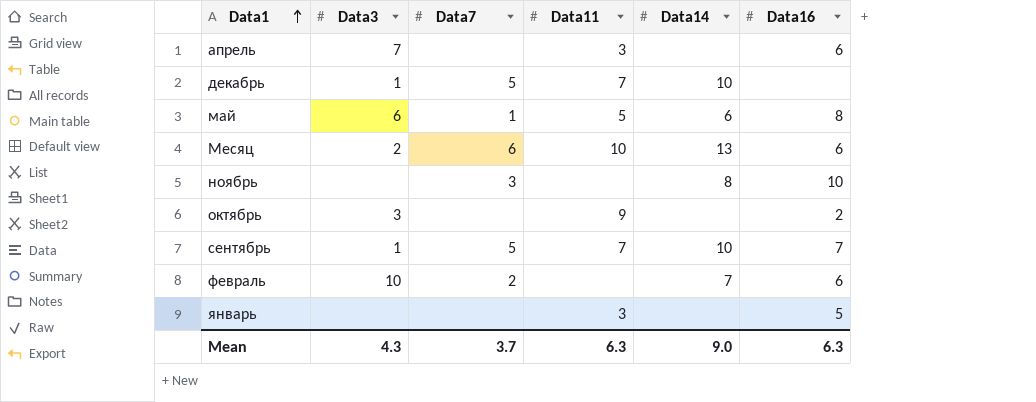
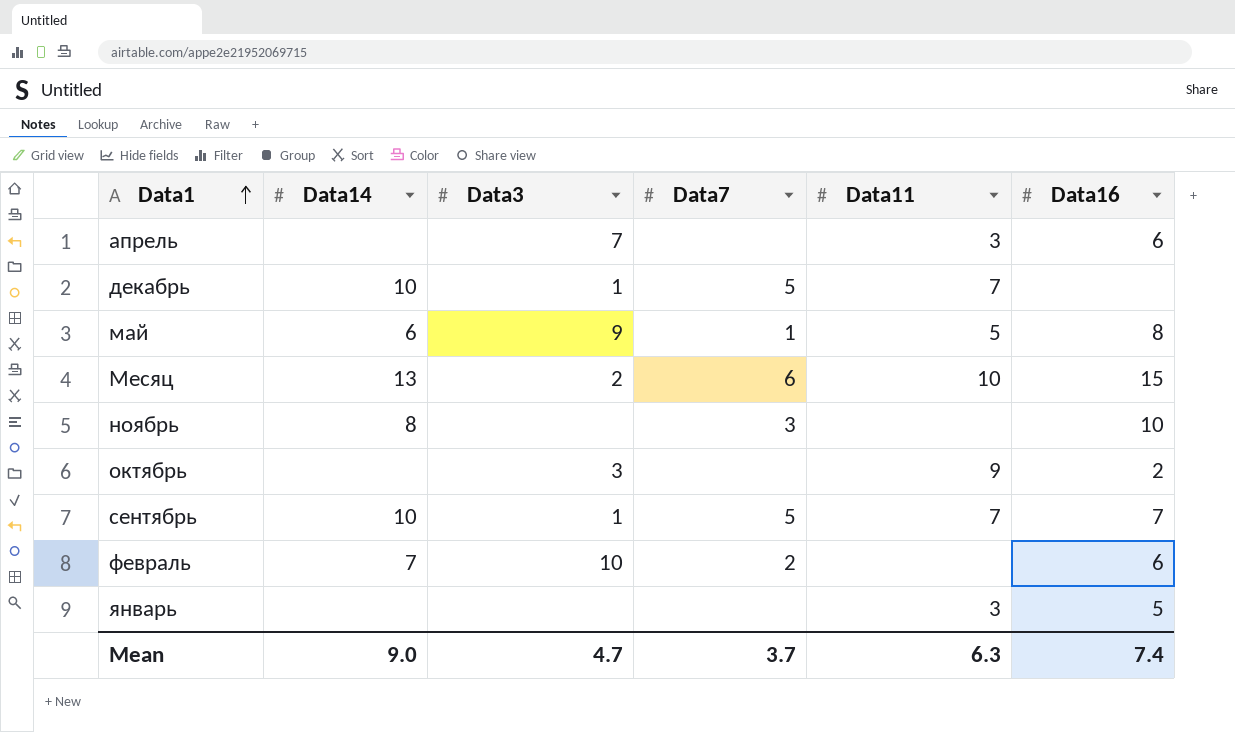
column Data14 | position: 5 -> 2
май | Data3: 6 -> 9
Месяц | Data16: 6 -> 15
Mean | Data3: 4.3 -> 4.7
Mean | Data16: 6.3 -> 7.4

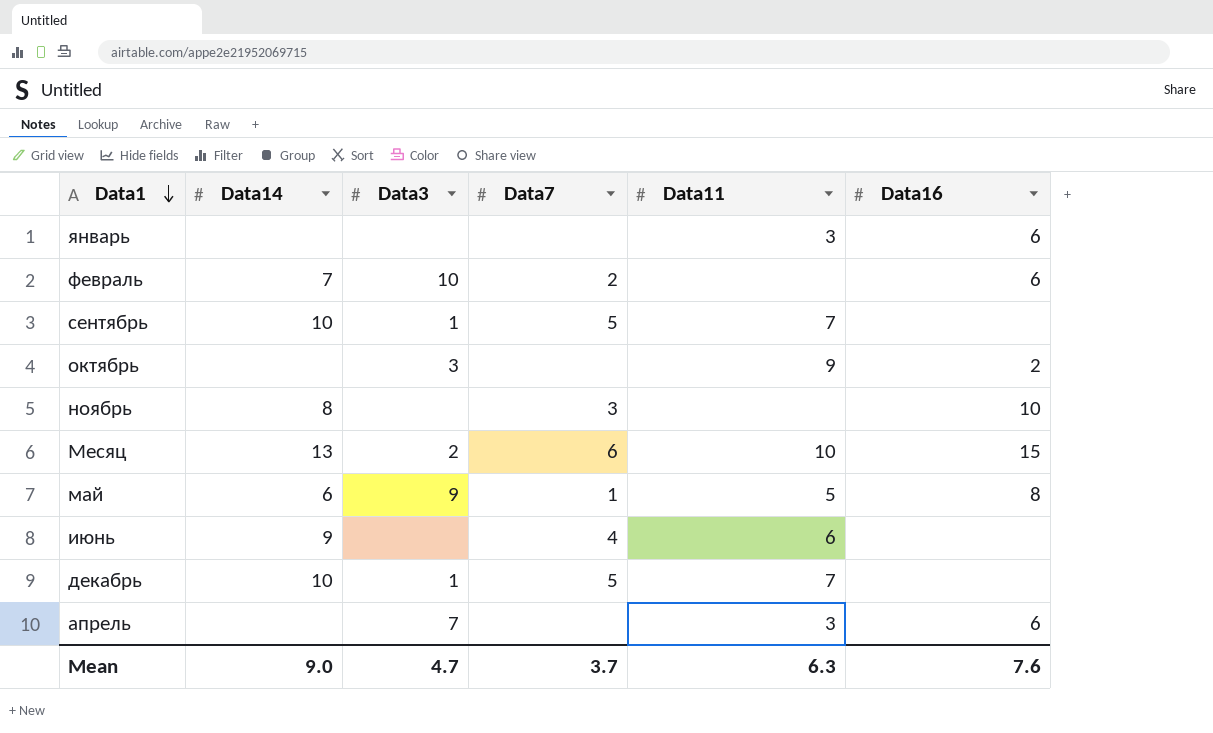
row order: Data1 ascending -> Data1 descending
январь | Data16: 5 -> 6
сентябрь | Data16: 7 -> none
row июнь: none -> 9 | none | 4 | 6 | none
Mean | Data16: 7.4 -> 7.6

